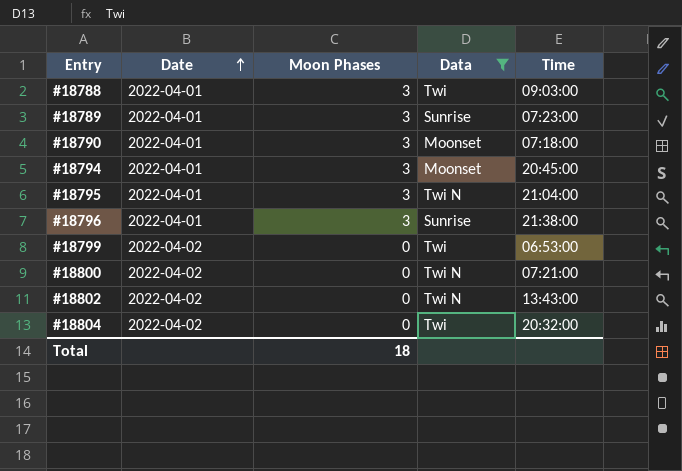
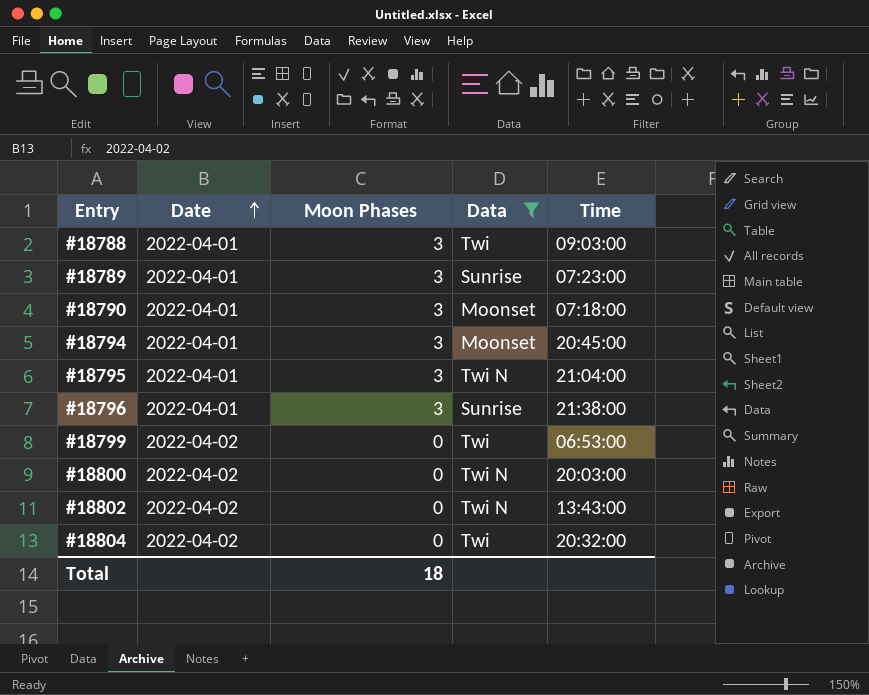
#18800 | Time: 07:21:00 -> 20:03:00

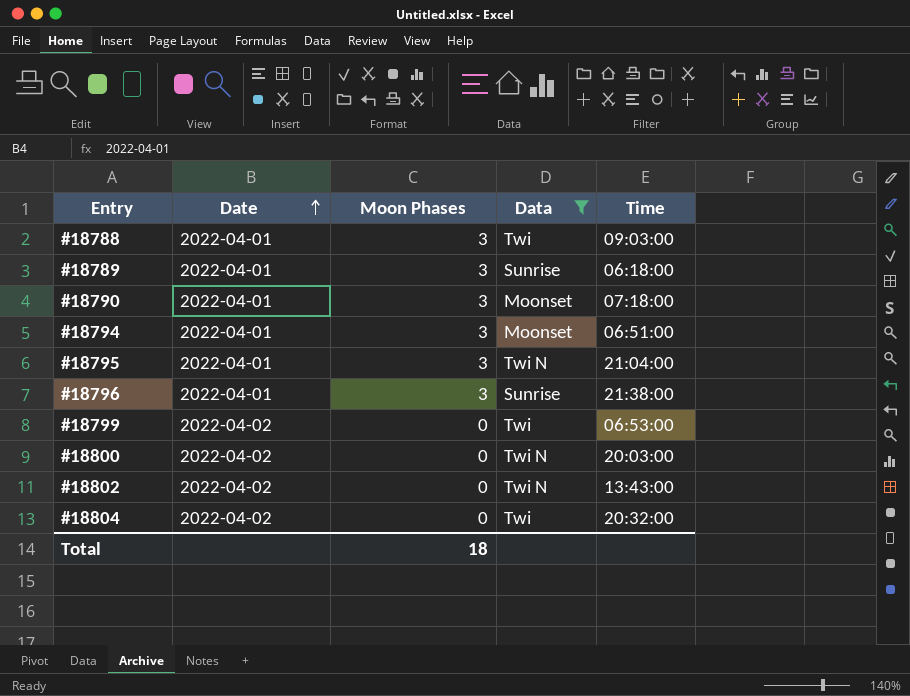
#18789 | Time: 07:23:00 -> 06:18:00
#18794 | Time: 20:45:00 -> 06:51:00

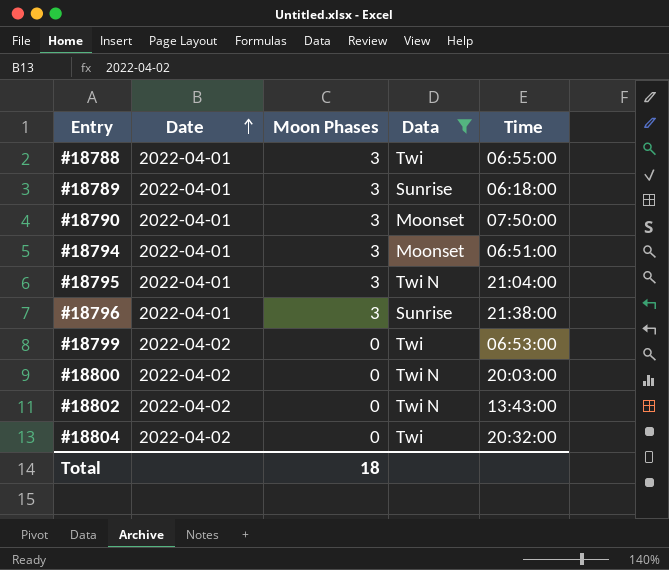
#18788 | Time: 09:03:00 -> 06:55:00
#18790 | Time: 07:18:00 -> 07:50:00

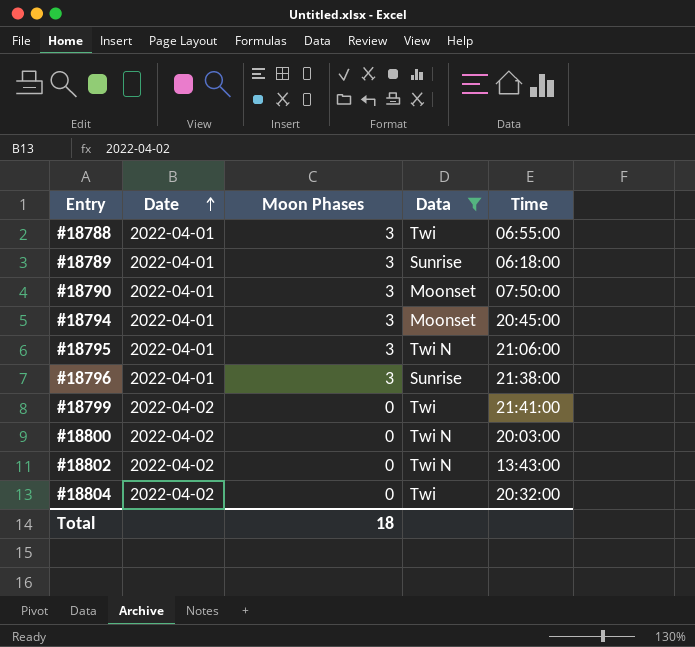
#18794 | Time: 06:51:00 -> 20:45:00
#18795 | Time: 21:04:00 -> 21:06:00
#18799 | Time: 06:53:00 -> 21:41:00

